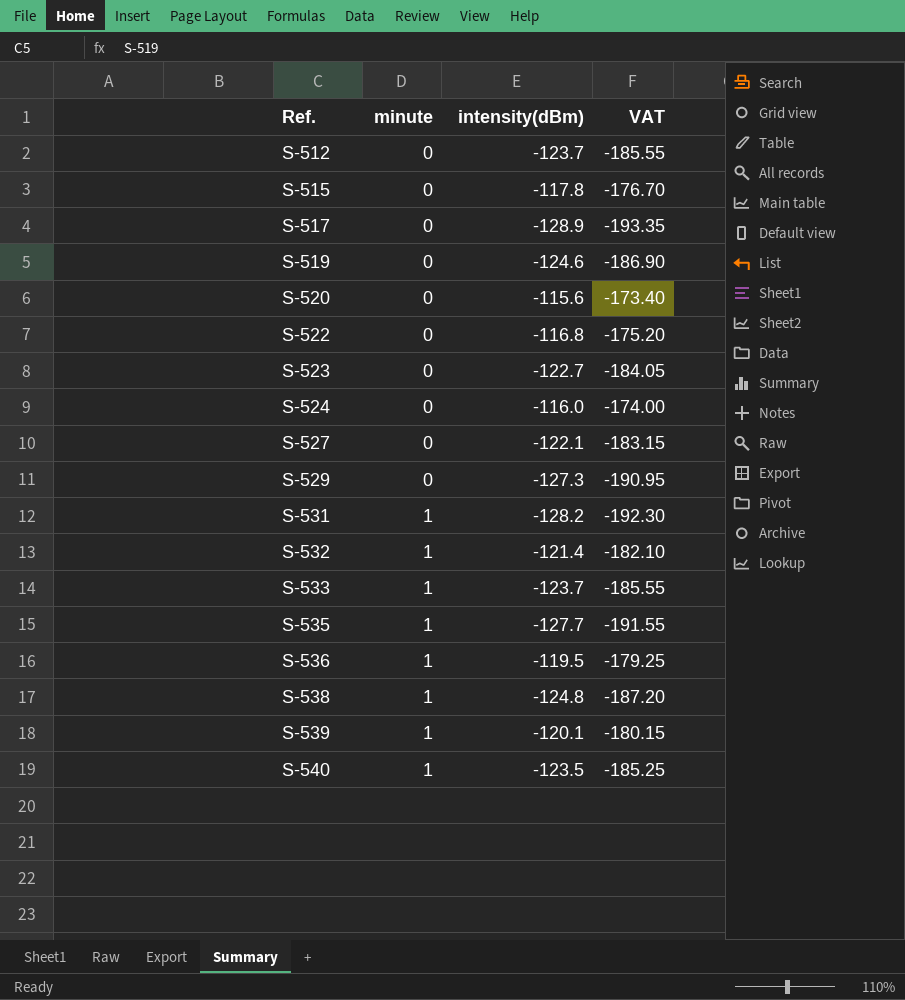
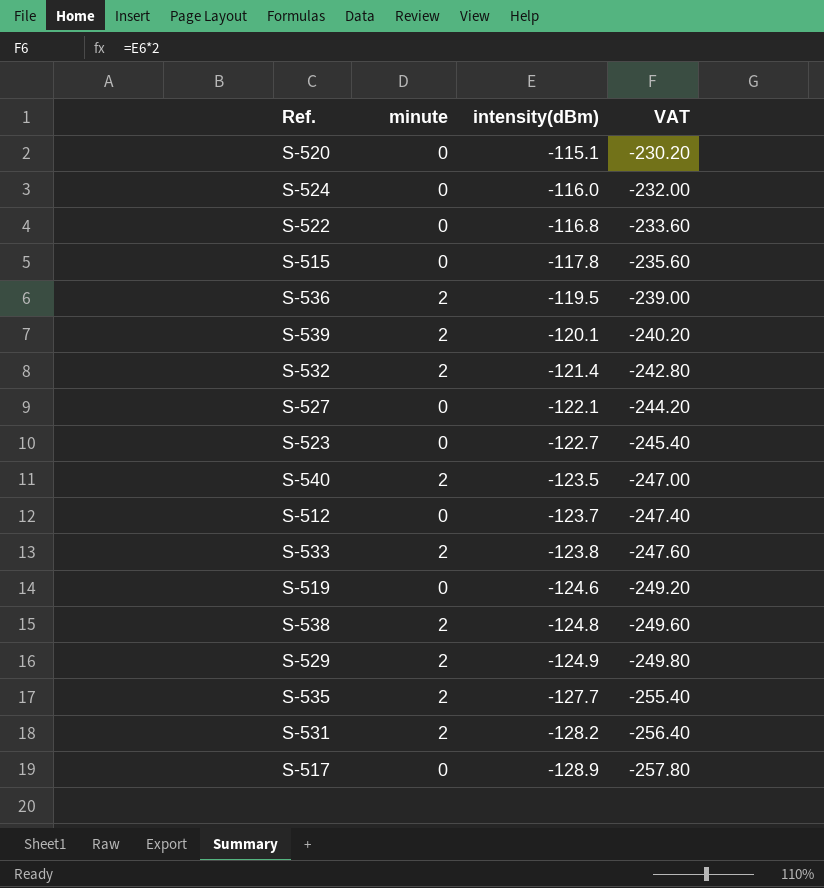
row order: Ref. ascending -> intensity(dBm) descending
column VAT | formula: [intensity(dBm)] * 1.5 -> [intensity(dBm)] * 2
S-520 | intensity(dBm): -115.6 -> -115.1
S-536 | minute: 1 -> 2
S-539 | minute: 1 -> 2
S-532 | minute: 1 -> 2
S-540 | minute: 1 -> 2
S-533 | minute: 1 -> 2
S-533 | intensity(dBm): -123.7 -> -123.8
S-538 | minute: 1 -> 2
S-529 | minute: 0 -> 2
S-529 | intensity(dBm): -127.3 -> -124.9
S-535 | minute: 1 -> 2
S-531 | minute: 1 -> 2

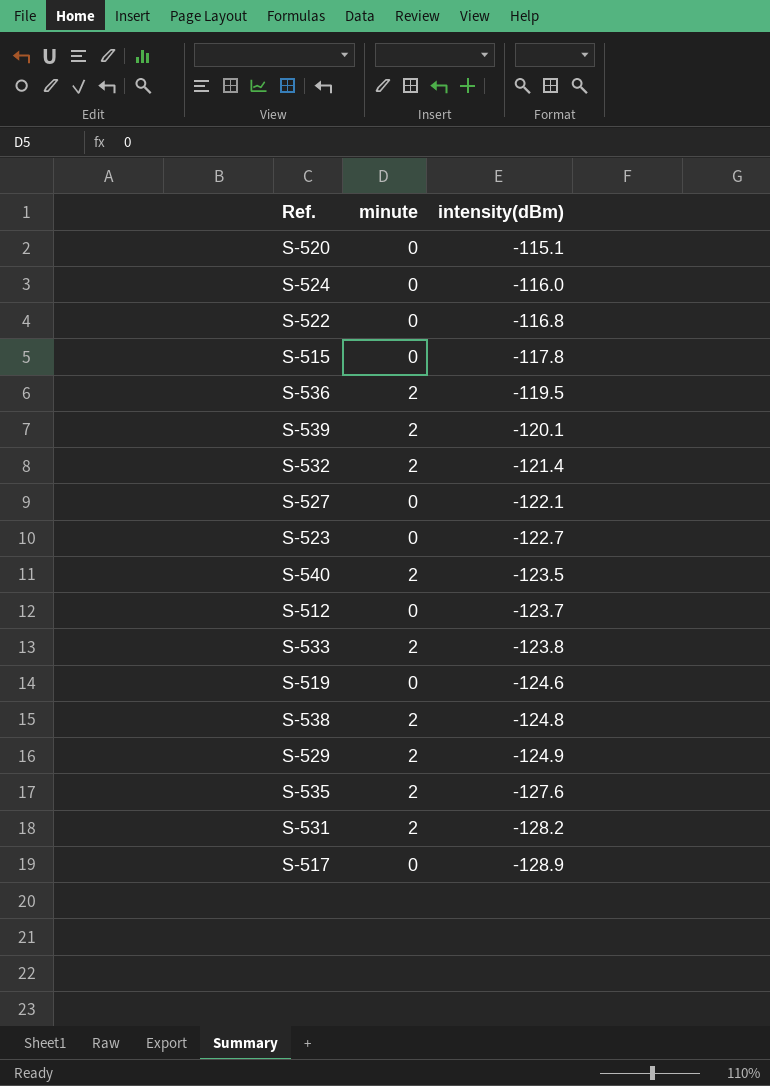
column VAT | formula: [intensity(dBm)] * 2 -> none
S-535 | intensity(dBm): -127.7 -> -127.6

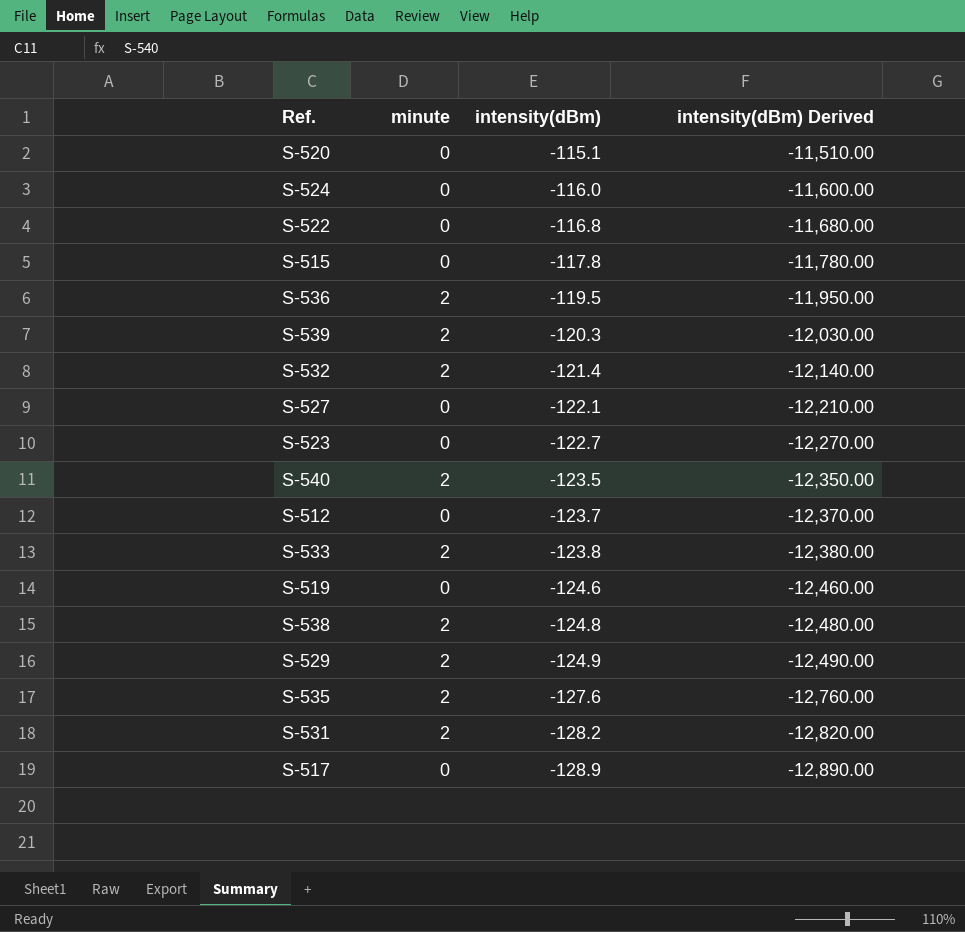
column intensity(dBm) Derived | formula: none -> [intensity(dBm)] * 100
S-539 | intensity(dBm): -120.1 -> -120.3

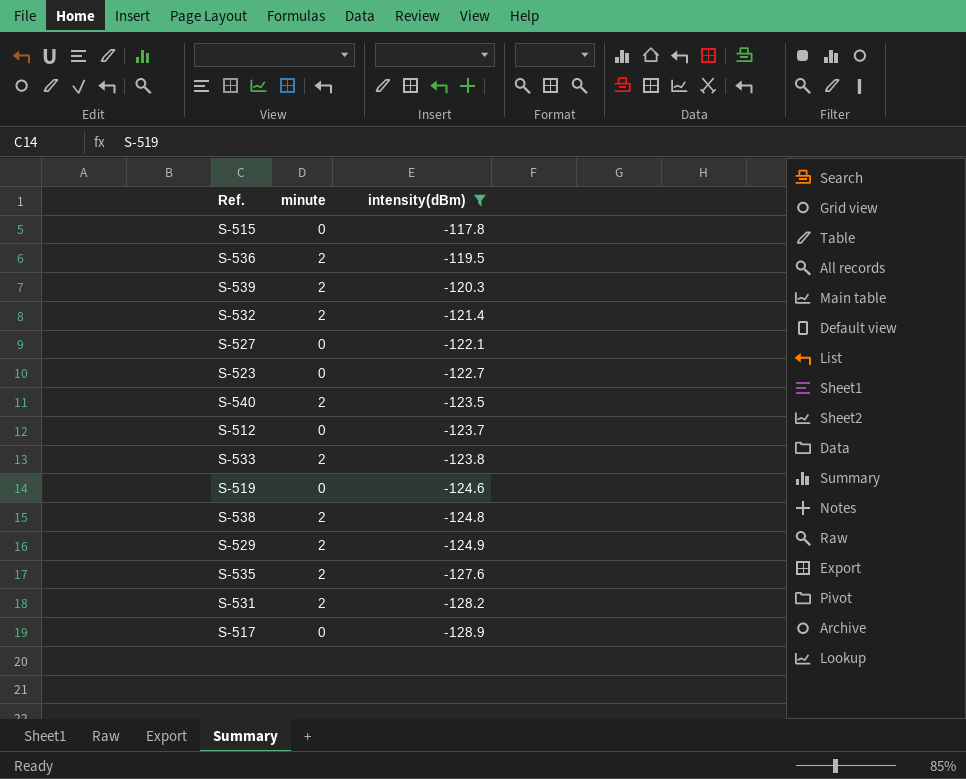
filter: none -> intensity(dBm) <= -117.8
column intensity(dBm) Derived | formula: [intensity(dBm)] * 100 -> none

